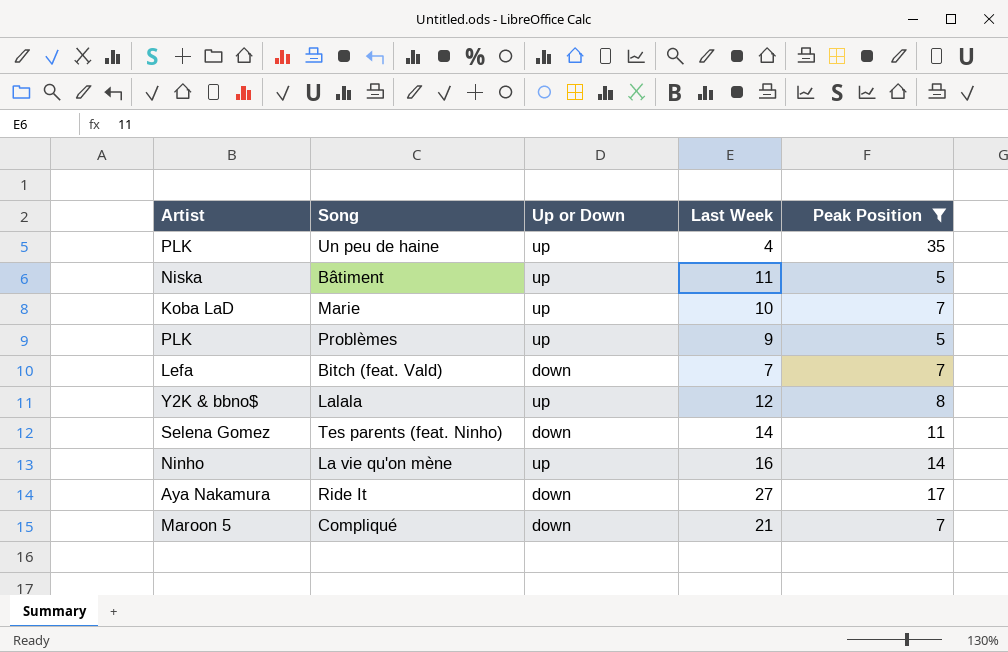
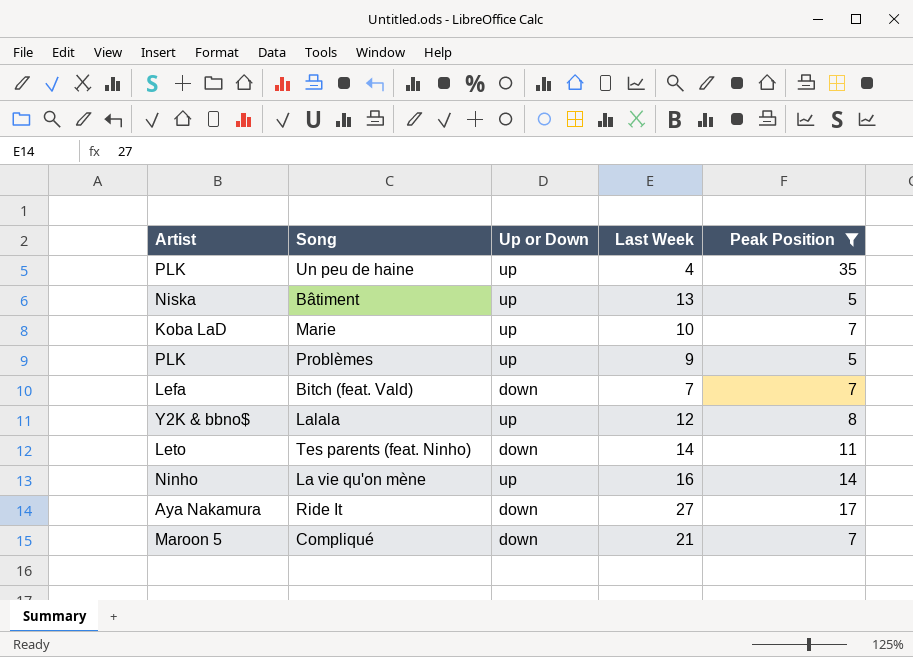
Bâtiment | Last Week: 11 -> 13
Tes parents (feat. Ninho) | Artist: Selena Gomez -> Leto

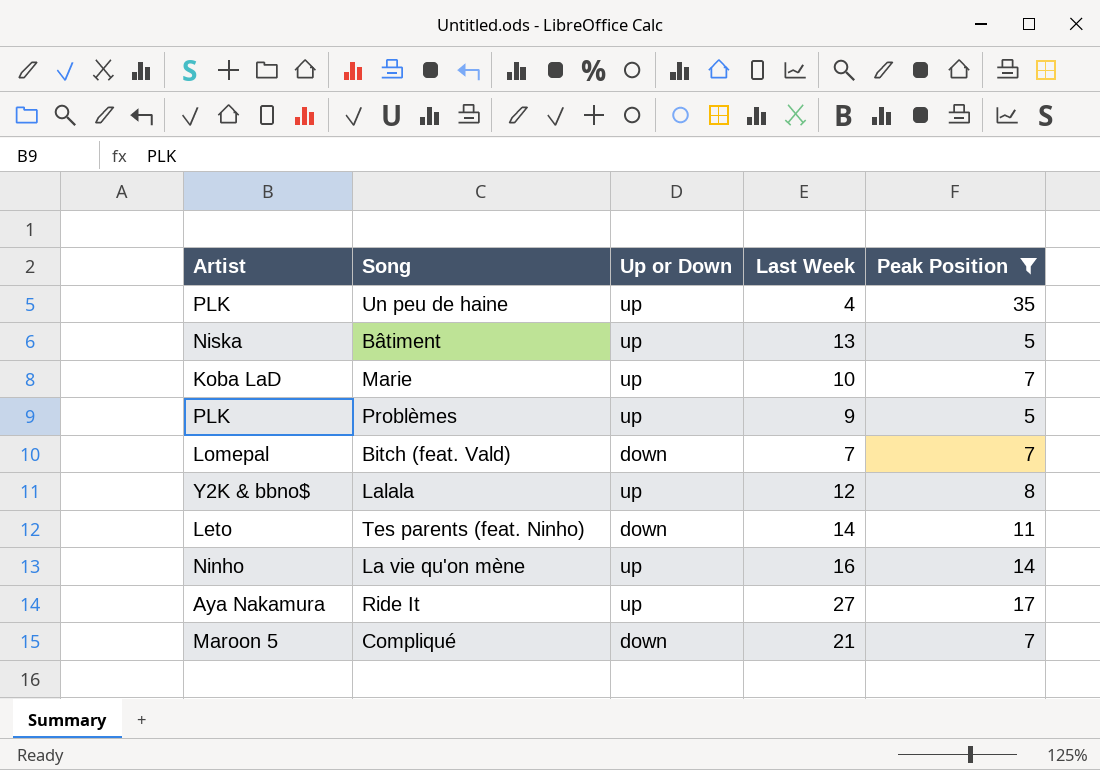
Bitch (feat. Vald) | Artist: Lefa -> Lomepal
Ride It | Up or Down: down -> up

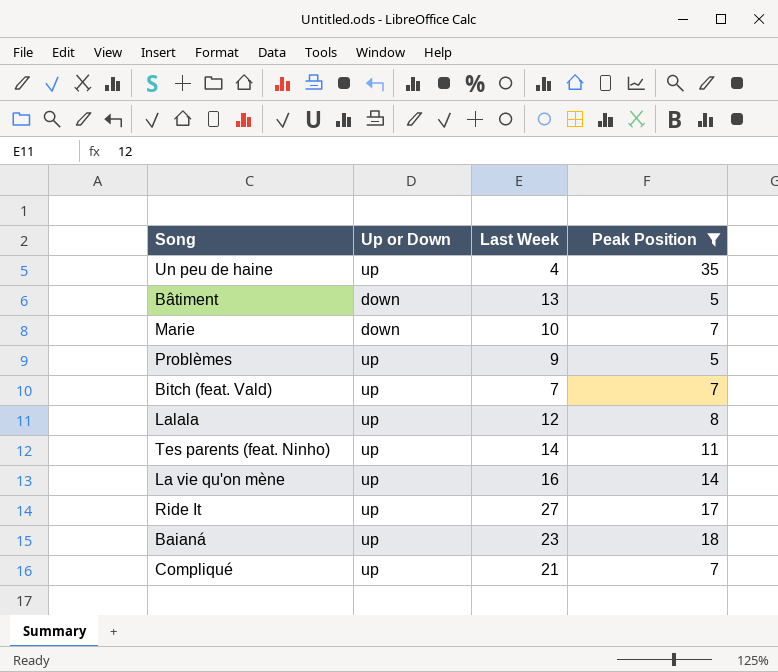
column Artist | position: 1 -> none
Bâtiment | Up or Down: up -> down
Marie | Up or Down: up -> down
Bitch (feat. Vald) | Up or Down: down -> up
Tes parents (feat. Ninho) | Up or Down: down -> up
row Baianá: none -> up | 23 | 18
Compliqué | Up or Down: down -> up

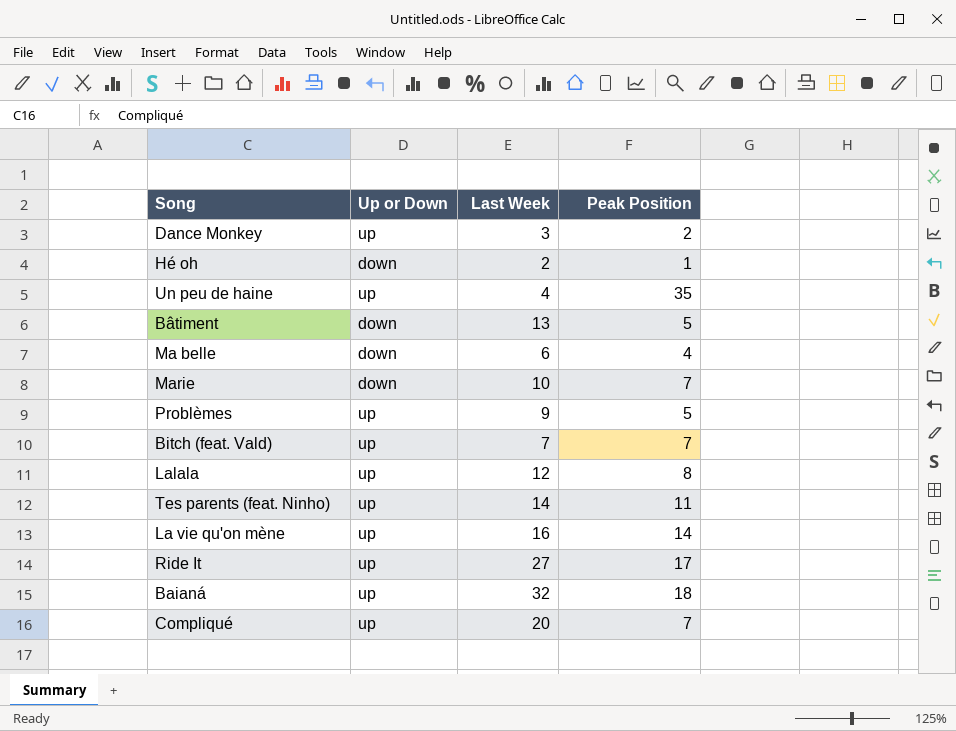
filter: Peak Position >= 5 -> none
Baianá | Last Week: 23 -> 32
Compliqué | Last Week: 21 -> 20

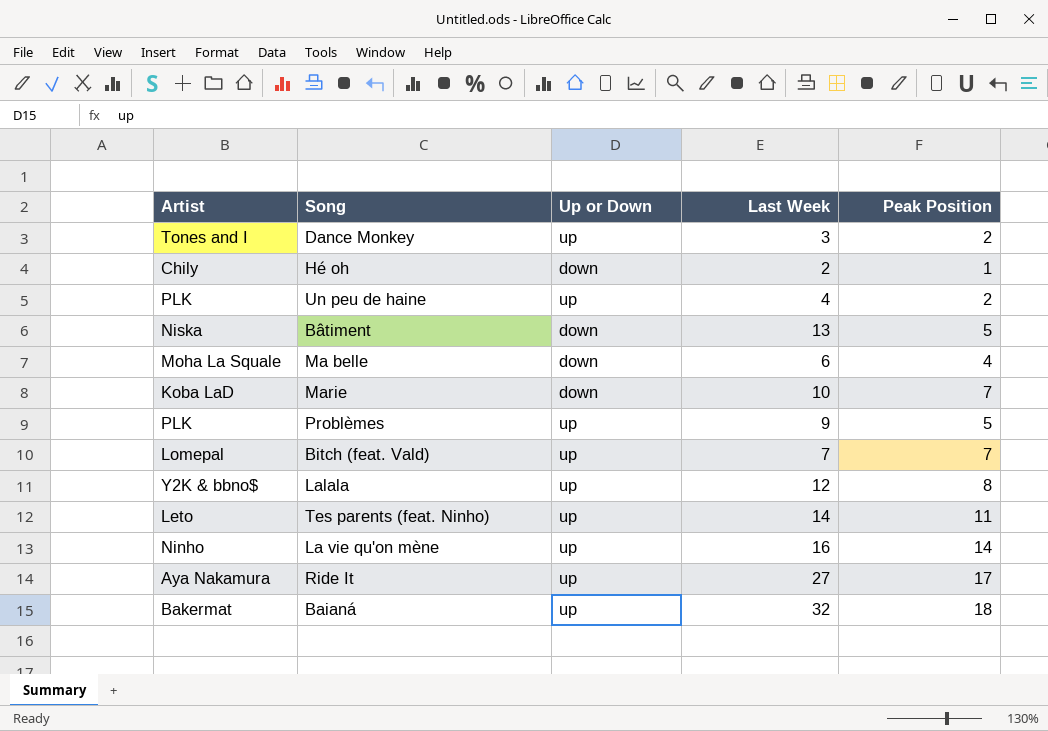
column Artist | position: none -> 1
row Compliqué: up | 20 | 7 -> none
Un peu de haine | Peak Position: 35 -> 2

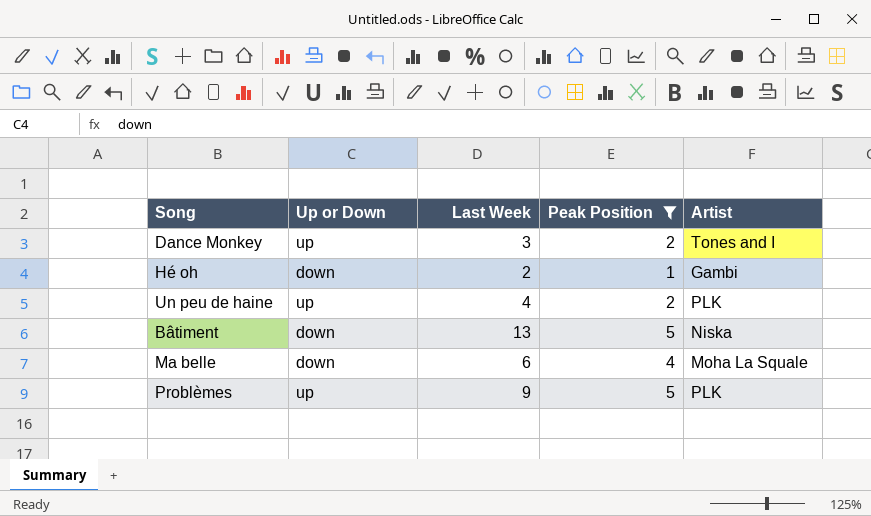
filter: none -> Peak Position <= 5
column Artist | position: 1 -> 5
Hé oh | Artist: Chily -> Gambi

